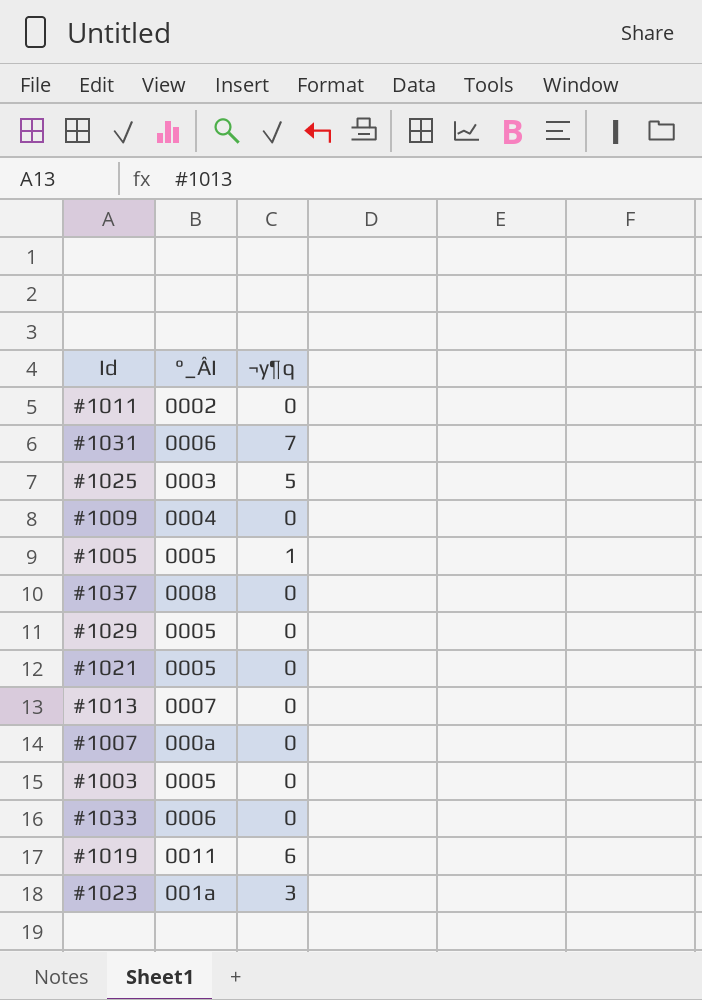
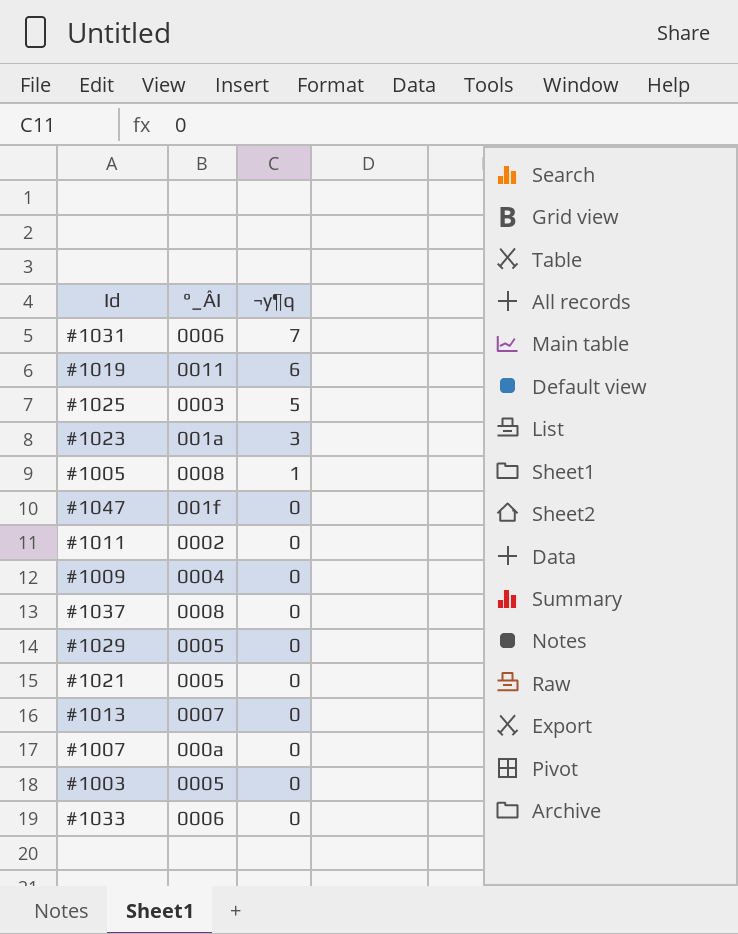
row order: none -> ¬y¶q descending
#1005 | °_ÂI: 0005 -> 0008
row #1047: none -> 001f | 0

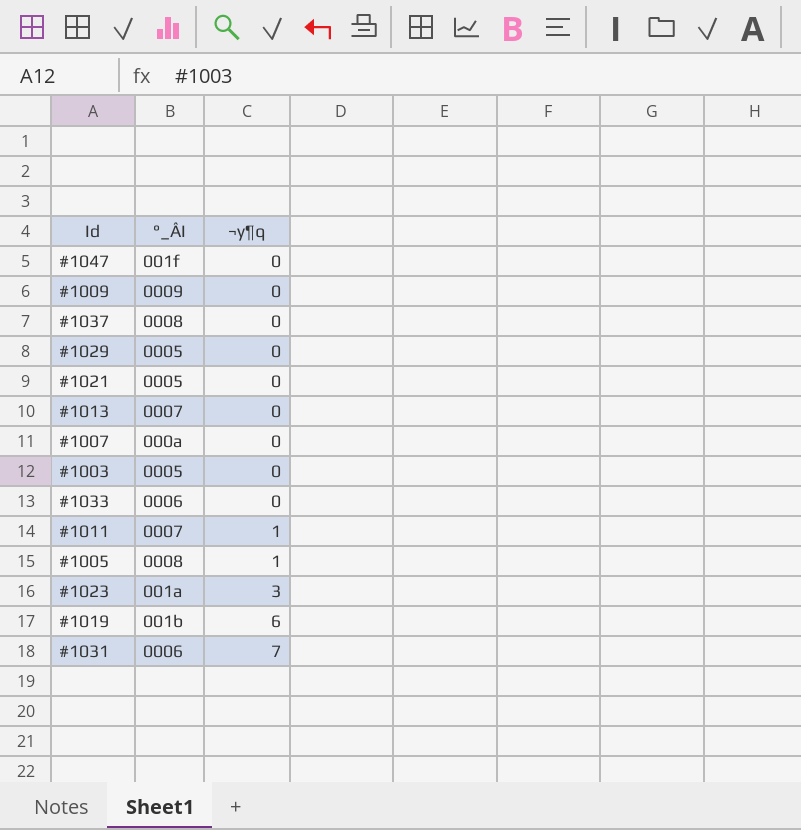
row order: ¬y¶q descending -> ¬y¶q ascending
row #1025: 0003 | 5 -> none
#1009 | °_ÂI: 0004 -> 0009
#1011 | °_ÂI: 0002 -> 0007
#1011 | ¬y¶q: 0 -> 1
#1019 | °_ÂI: 0011 -> 001b

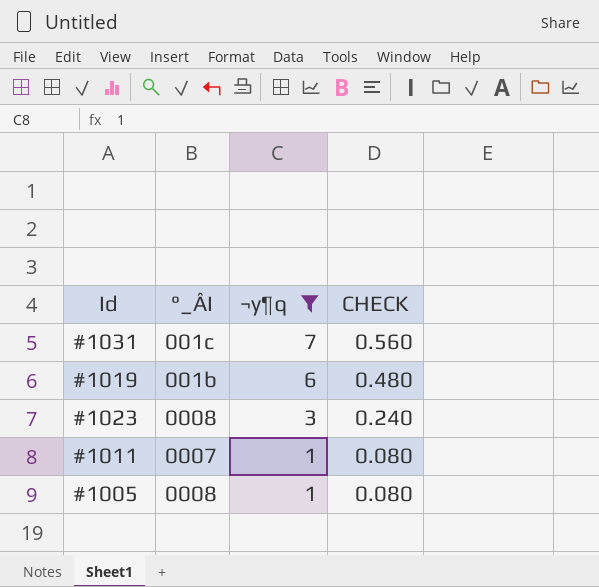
filter: none -> ¬y¶q != 0
row order: ¬y¶q ascending -> ¬y¶q descending
column CHECK | formula: none -> [¬y¶q] * 0.08
#1031 | °_ÂI: 0006 -> 001c
#1023 | °_ÂI: 001a -> 0008

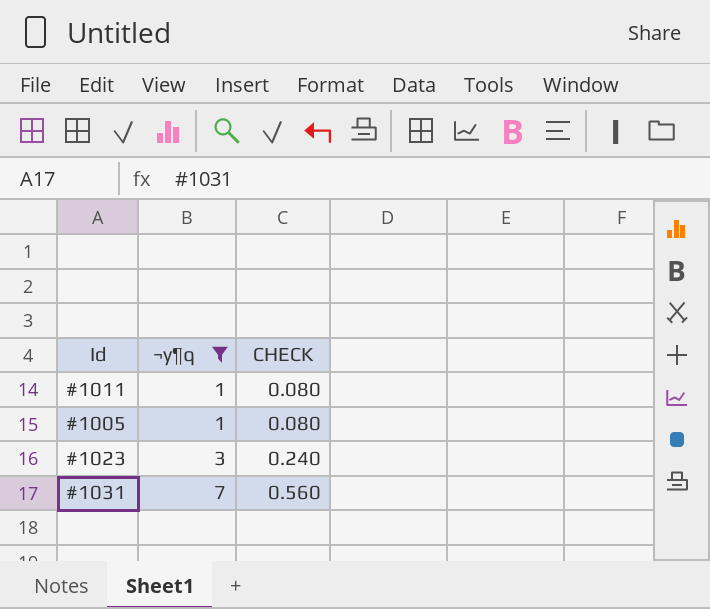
row order: ¬y¶q descending -> ¬y¶q ascending
column °_ÂI | position: 2 -> none
row #1019: 001b | 6 | 0.480 -> none

